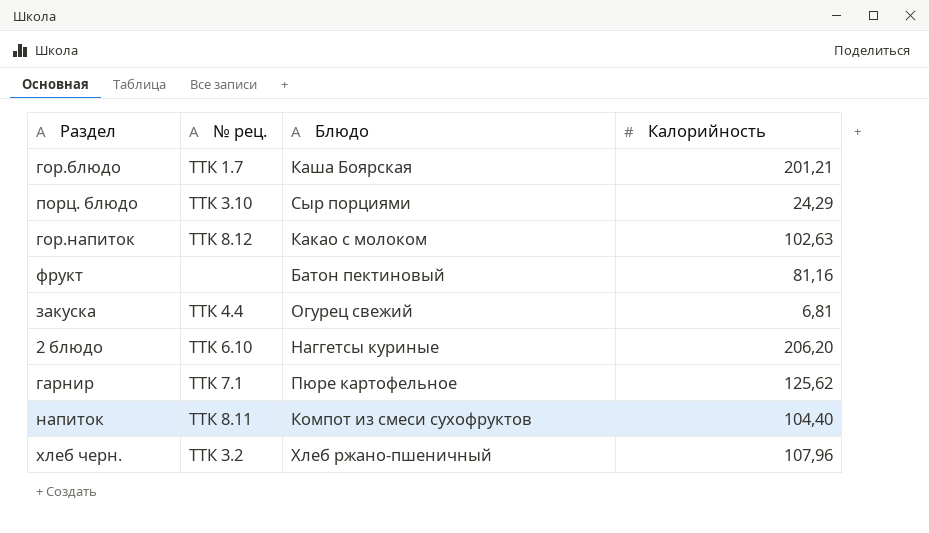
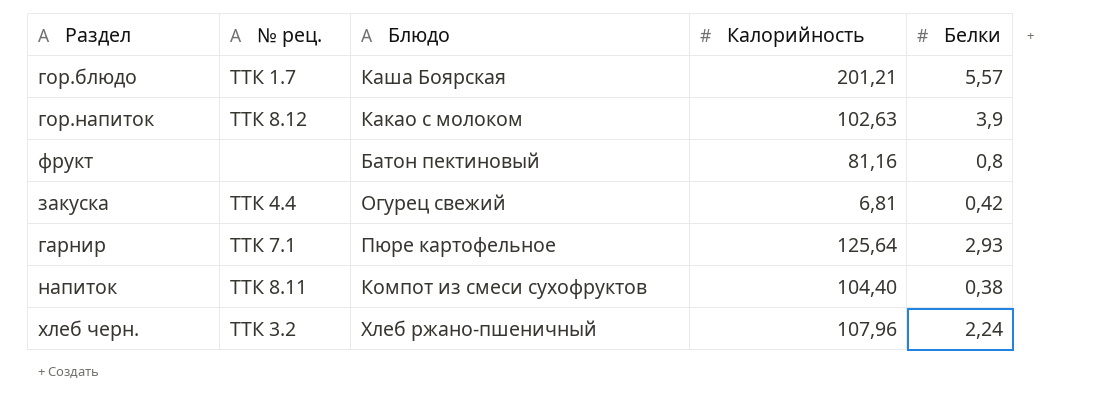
column Белки | position: none -> 5
row порц. блюдо: ТТК 3.10 | Сыр порциями | 24,29 -> none
row 2 блюдо: ТТК 6.10 | Наггетсы куриные | 206,20 -> none
гарнир | Калорийность: 125,62 -> 125,64

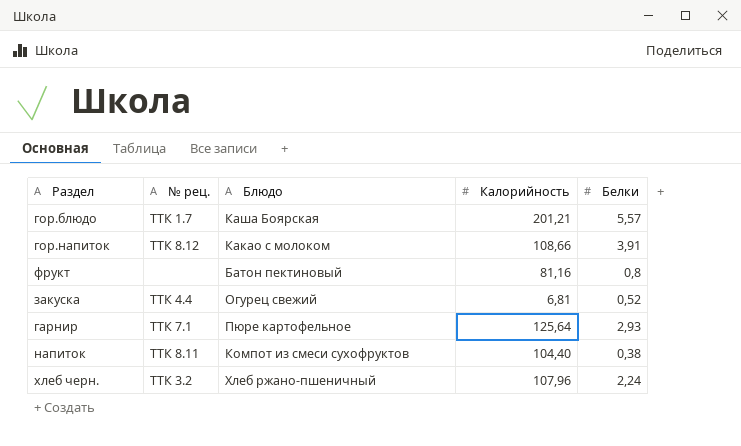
гор.напиток | Калорийность: 102,63 -> 108,66
гор.напиток | Белки: 3,9 -> 3,91
закуска | Белки: 0,42 -> 0,52

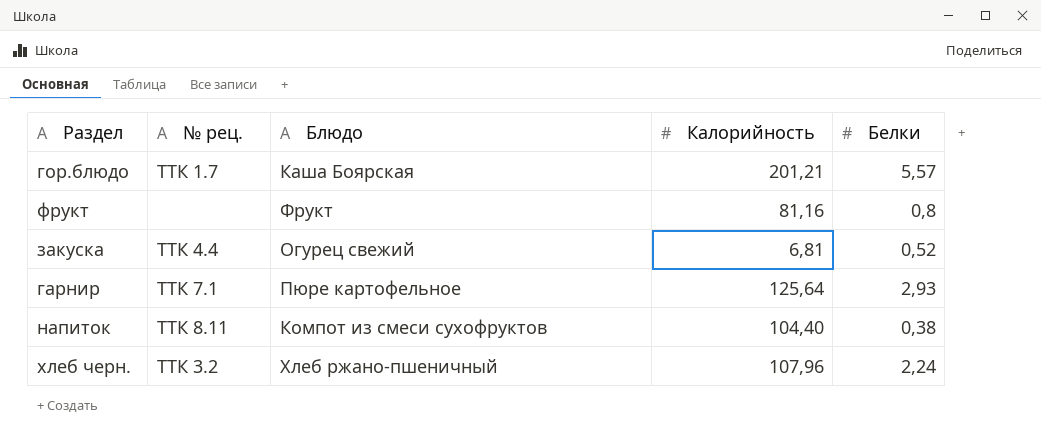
row гор.напиток: ТТК 8.12 | Какао с молоком | 108,66 | 3,91 -> none
фрукт | Блюдо: Батон пектиновый -> Фрукт

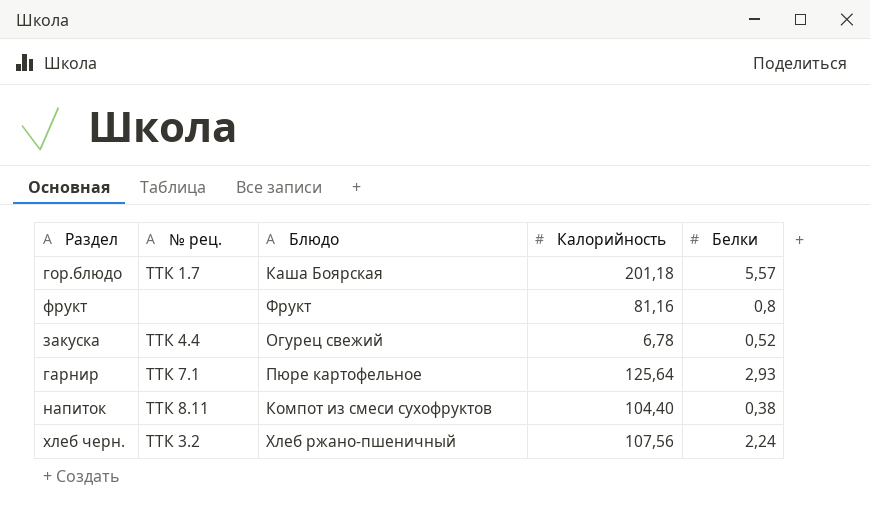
гор.блюдо | Калорийность: 201,21 -> 201,18
закуска | Калорийность: 6,81 -> 6,78
хлеб черн. | Калорийность: 107,96 -> 107,56

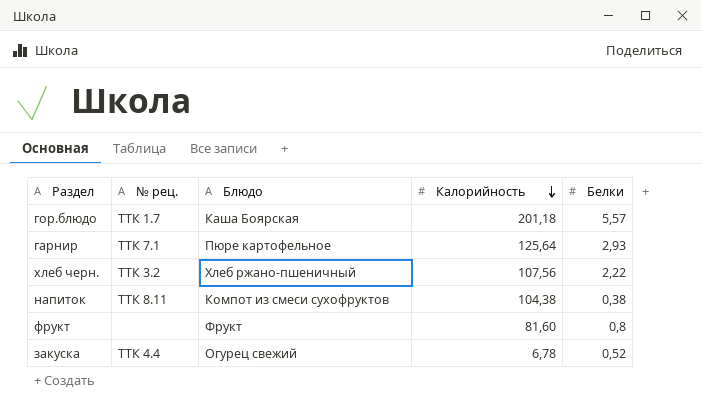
row order: none -> Калорийность descending
хлеб черн. | Белки: 2,24 -> 2,22
напиток | Калорийность: 104,40 -> 104,38
фрукт | Калорийность: 81,16 -> 81,60

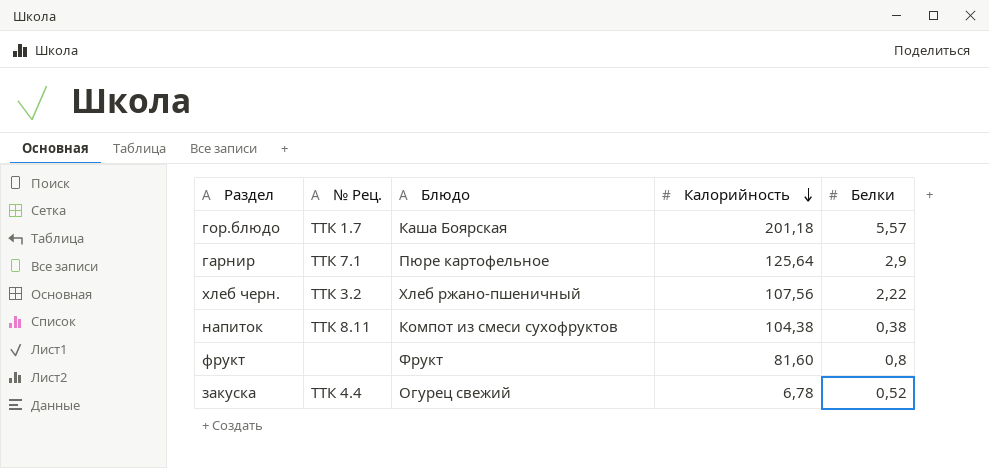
column name: № рец. -> № Рец.
гарнир | Белки: 2,93 -> 2,9

